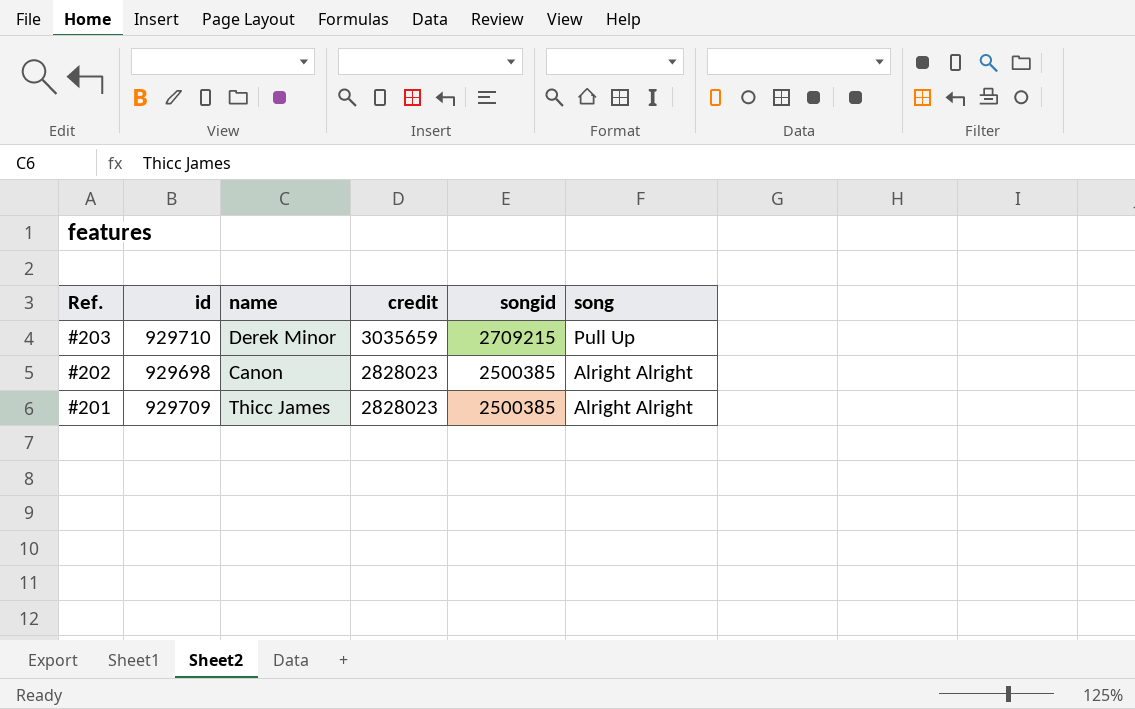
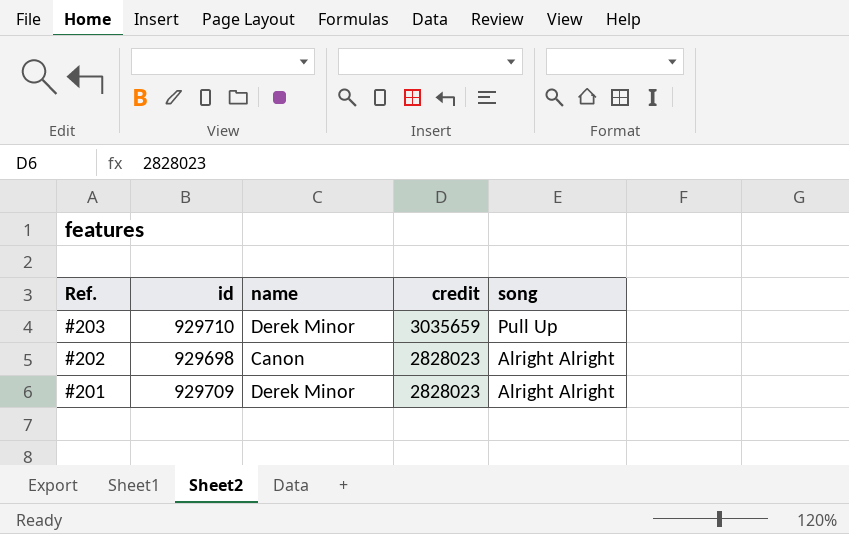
column songid | position: 5 -> none
#201 | name: Thicc James -> Derek Minor

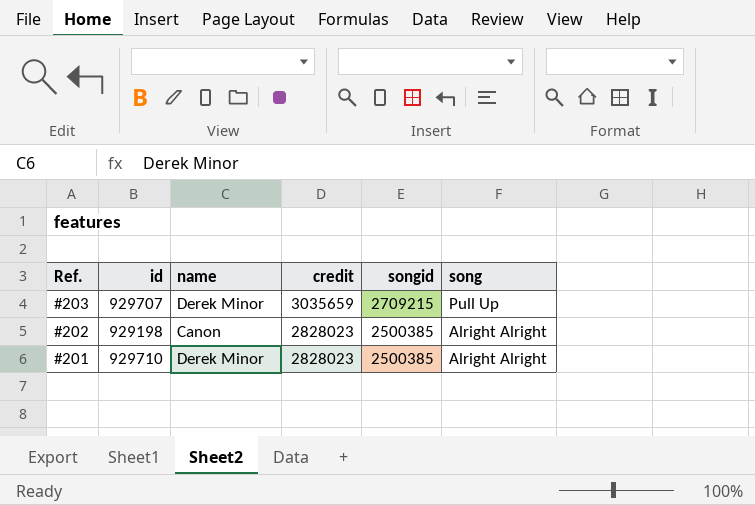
column songid | position: none -> 5
#203 | id: 929710 -> 929707
#202 | id: 929698 -> 929198
#201 | id: 929709 -> 929710

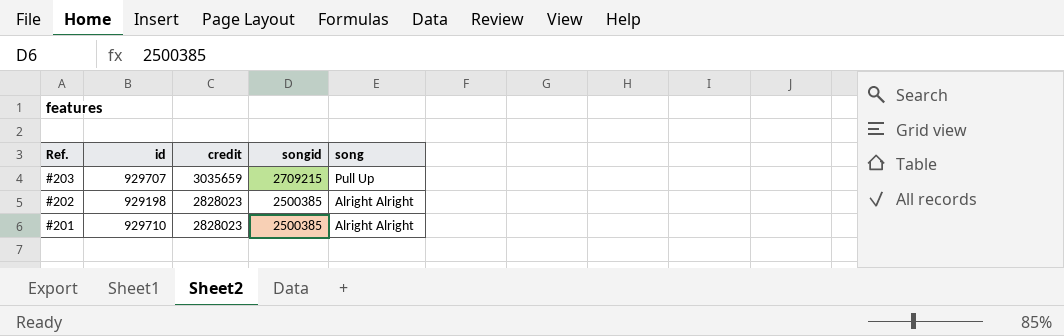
column name | position: 3 -> none

